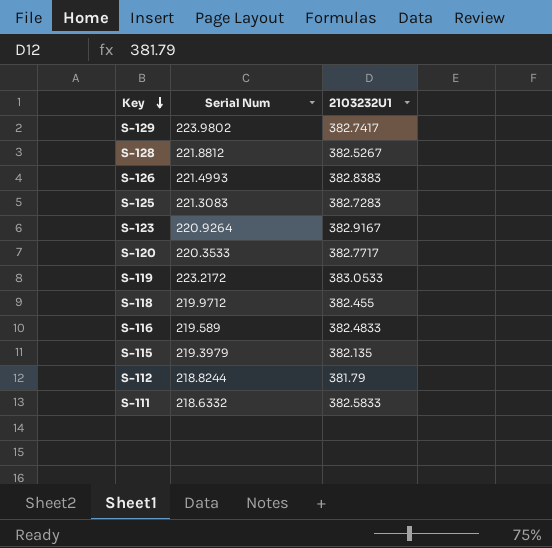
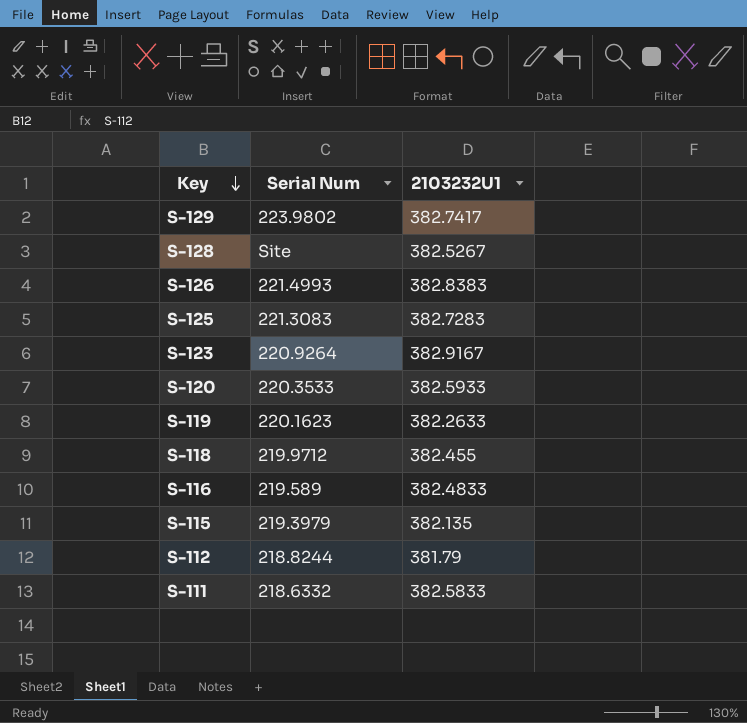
S-128 | Serial Num: 221.8812 -> Site
S-120 | 2103232U1: 382.7717 -> 382.5933
S-119 | Serial Num: 223.2172 -> 220.1623
S-119 | 2103232U1: 383.0533 -> 382.2633

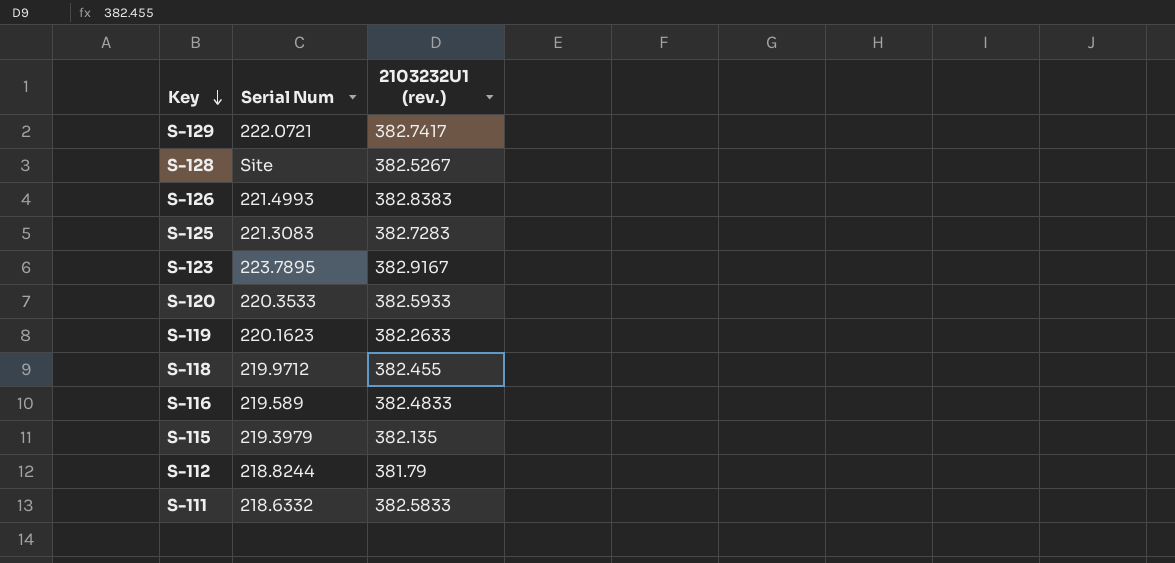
column name: 2103232U1 -> 2103232U1 (rev.)
S-129 | Serial Num: 223.9802 -> 222.0721
S-123 | Serial Num: 220.9264 -> 223.7895

